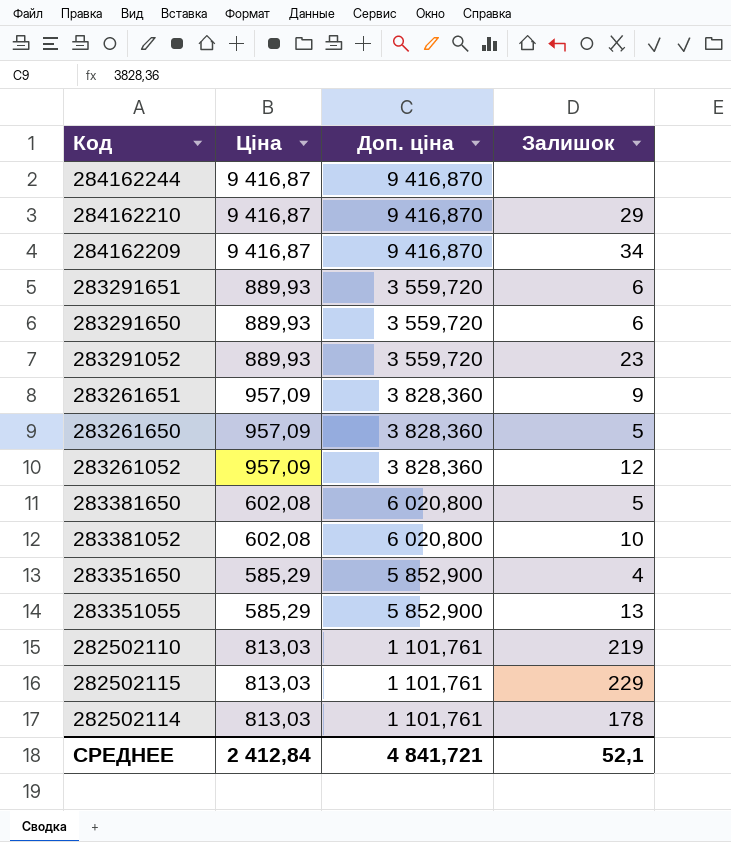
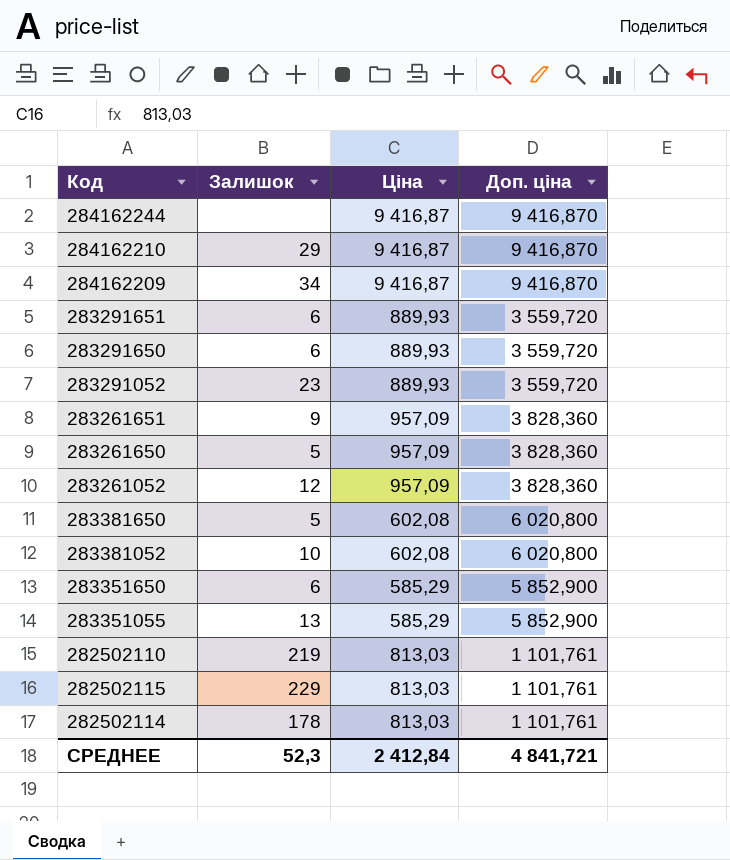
column Залишок | position: 4 -> 2
283351650 | Залишок: 4 -> 6
СРЕДНЕЕ | Залишок: 52,1 -> 52,3

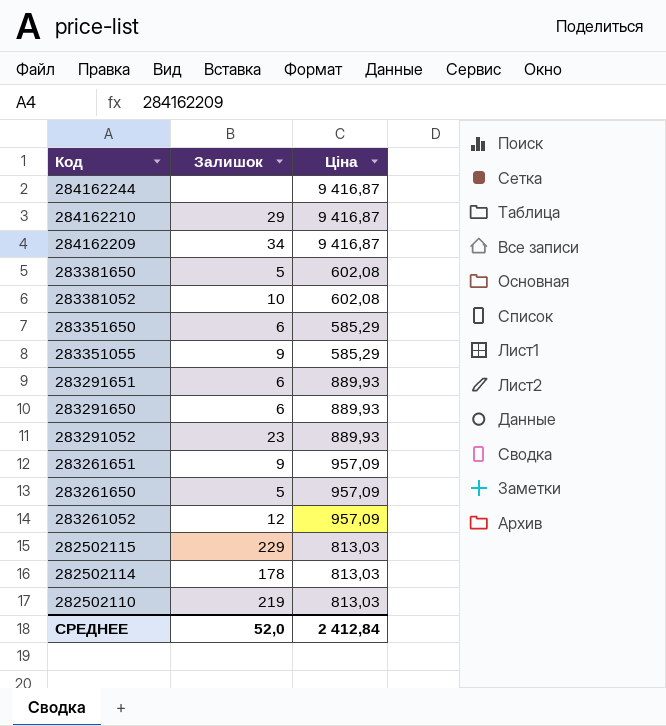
row order: none -> Код descending
column Доп. ціна | position: 4 -> none
283351055 | Залишок: 13 -> 9
СРЕДНЕЕ | Залишок: 52,3 -> 52,0

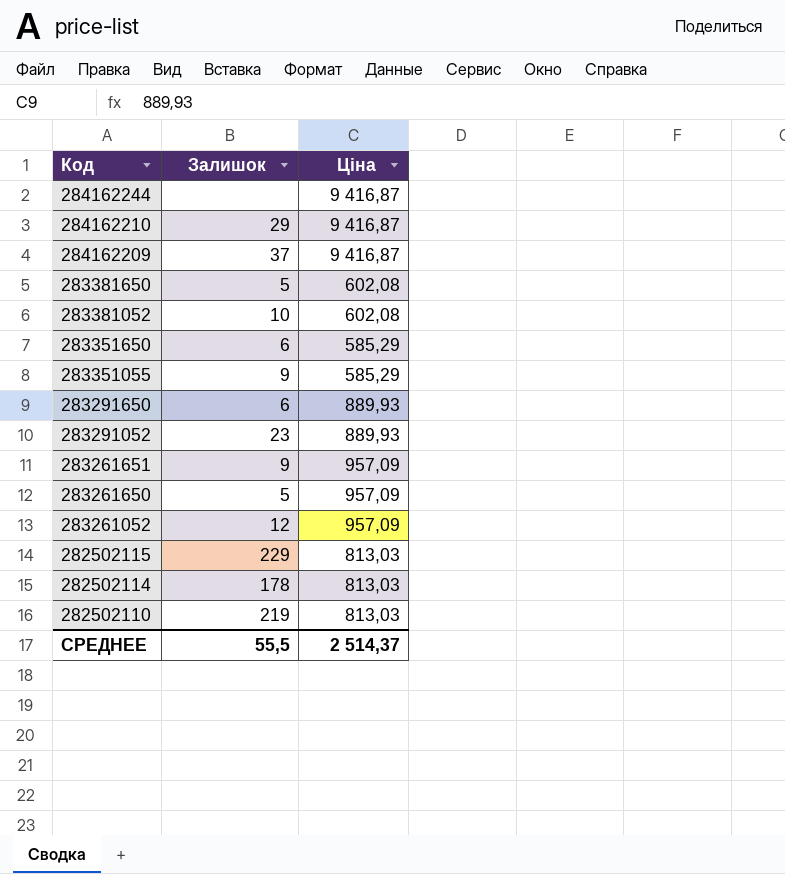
row 283291651: 6 | 889,93 -> none
284162209 | Залишок: 34 -> 37
СРЕДНЕЕ | Залишок: 52,0 -> 55,5
СРЕДНЕЕ | Ціна: 2 412,84 -> 2 514,37

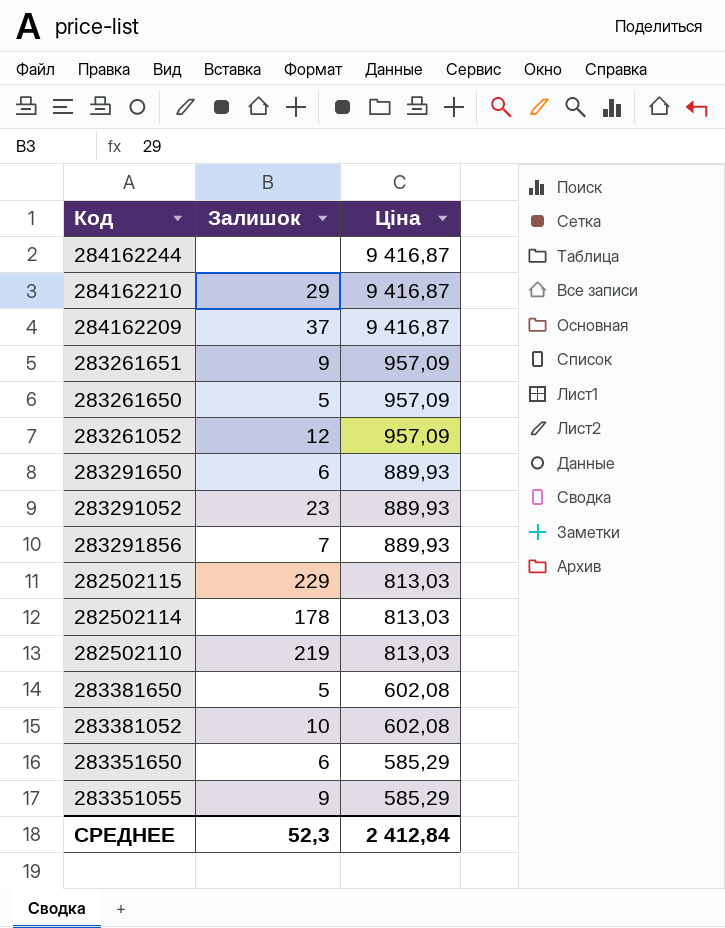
row order: Код descending -> Ціна descending
row 283291856: none -> 7 | 889,93
СРЕДНЕЕ | Залишок: 55,5 -> 52,3
СРЕДНЕЕ | Ціна: 2 514,37 -> 2 412,84

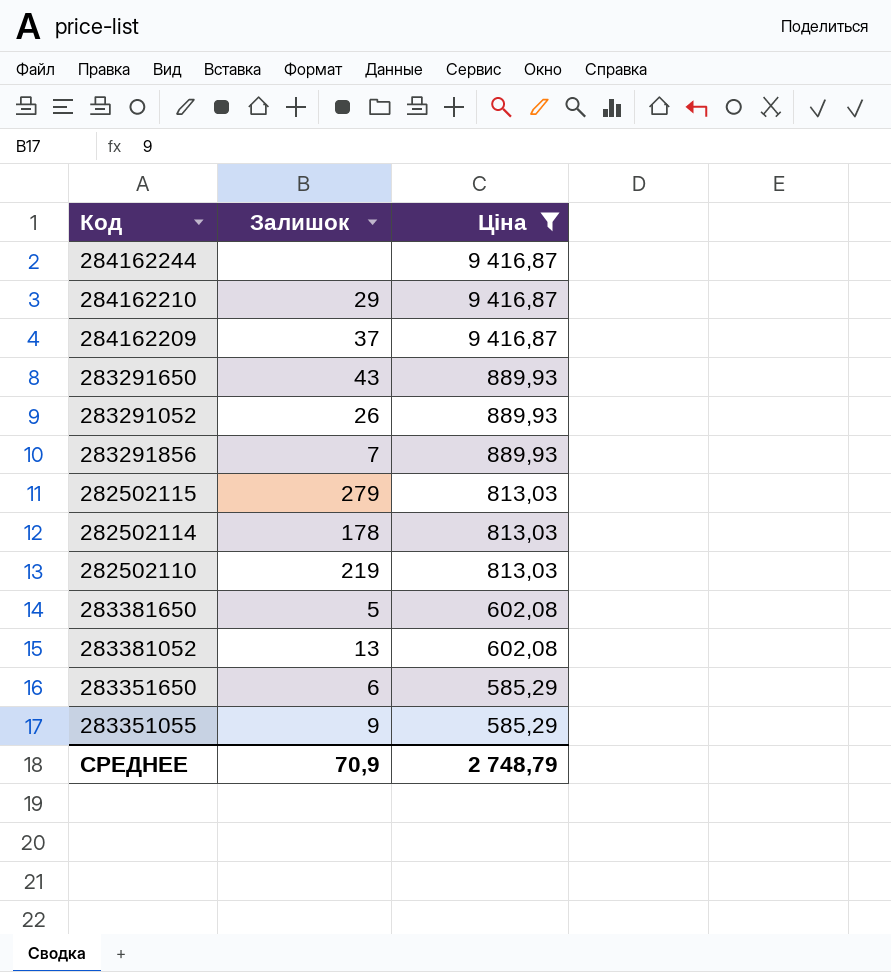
filter: none -> Ціна != 957,09
283291650 | Залишок: 6 -> 43
283291052 | Залишок: 23 -> 26
282502115 | Залишок: 229 -> 279
283381052 | Залишок: 10 -> 13
СРЕДНЕЕ | Залишок: 52,3 -> 70,9
СРЕДНЕЕ | Ціна: 2 412,84 -> 2 748,79

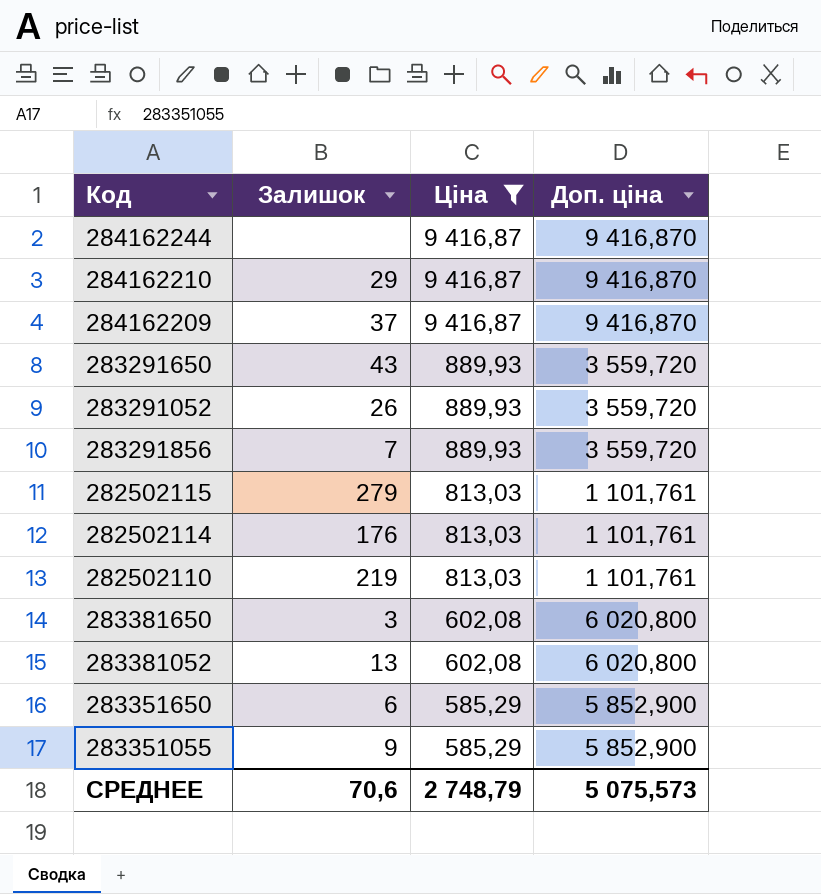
column Доп. ціна | position: none -> 4
282502114 | Залишок: 178 -> 176
283381650 | Залишок: 5 -> 3
СРЕДНЕЕ | Залишок: 70,9 -> 70,6

